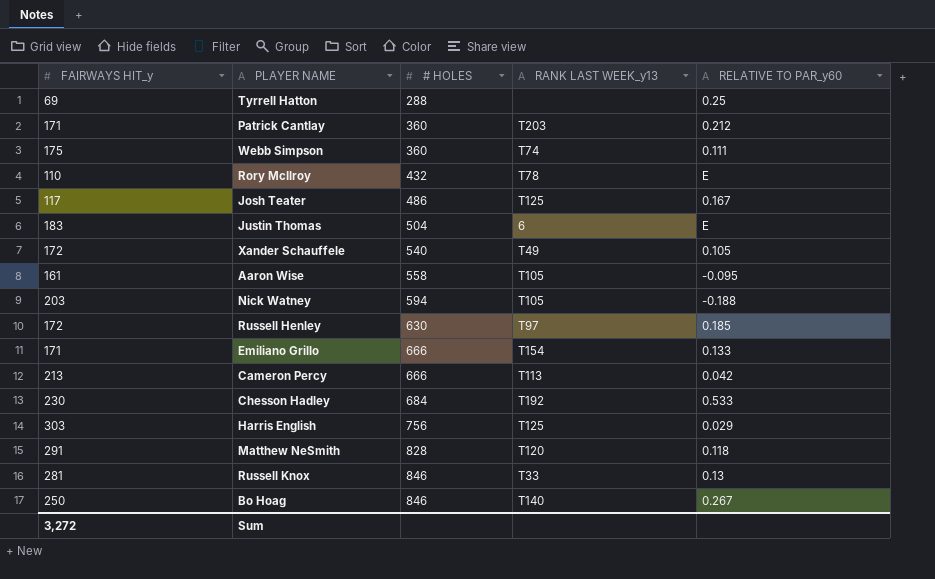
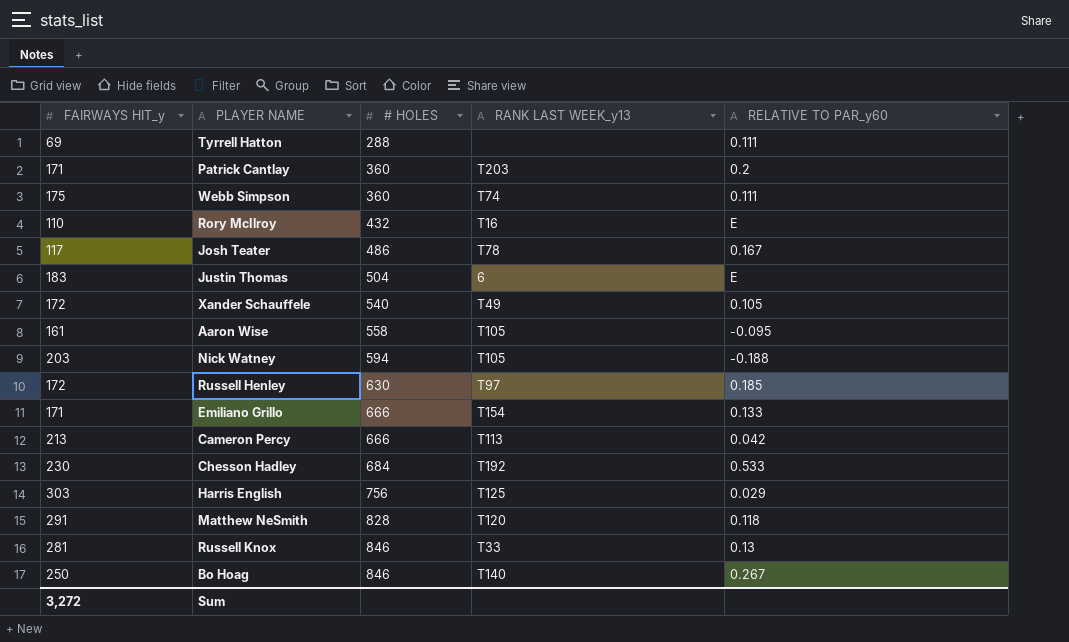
Tyrrell Hatton | RELATIVE TO PAR_y60: 0.25 -> 0.111
Patrick Cantlay | RELATIVE TO PAR_y60: 0.212 -> 0.2
Rory McIlroy | RANK LAST WEEK_y13: T78 -> T16
Josh Teater | RANK LAST WEEK_y13: T125 -> T78

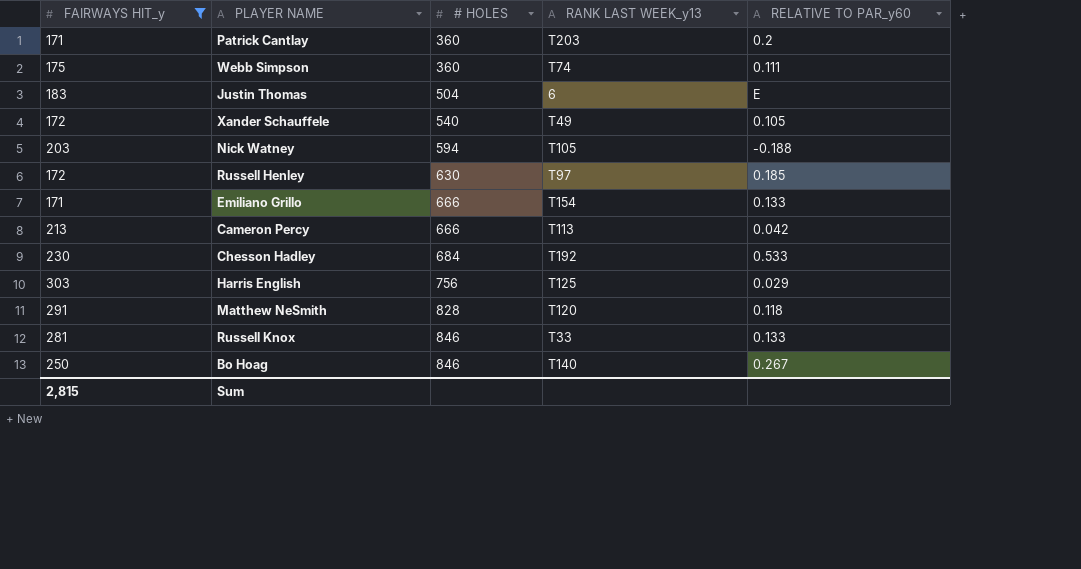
filter: none -> FAIRWAYS HIT_y >= 171
Russell Knox | RELATIVE TO PAR_y60: 0.13 -> 0.133
Sum | FAIRWAYS HIT_y: 3,272 -> 2,815

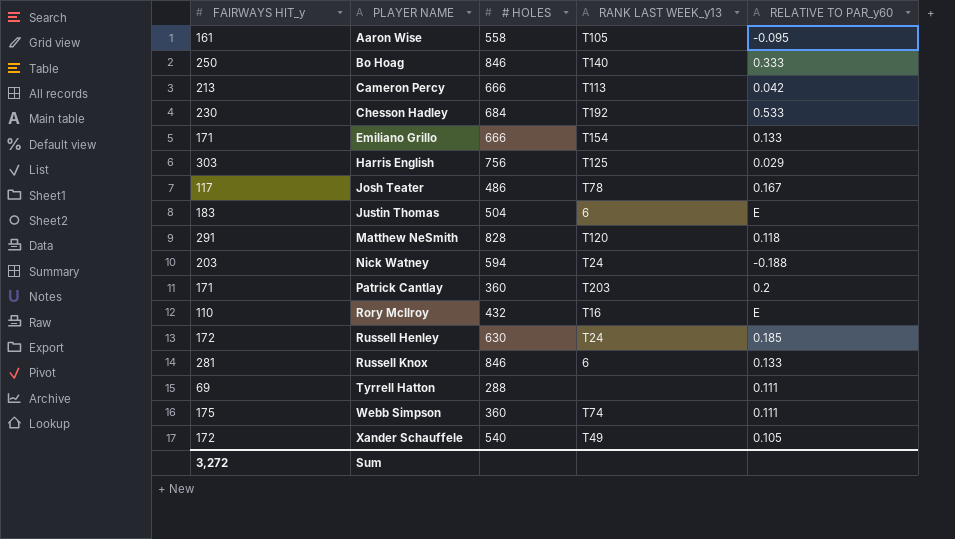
filter: FAIRWAYS HIT_y >= 171 -> none
row order: # HOLES ascending -> PLAYER NAME ascending
Bo Hoag | RELATIVE TO PAR_y60: 0.267 -> 0.333
Nick Watney | RANK LAST WEEK_y13: T105 -> T24
Russell Henley | RANK LAST WEEK_y13: T97 -> T24
Russell Knox | RANK LAST WEEK_y13: T33 -> 6
Sum | FAIRWAYS HIT_y: 2,815 -> 3,272

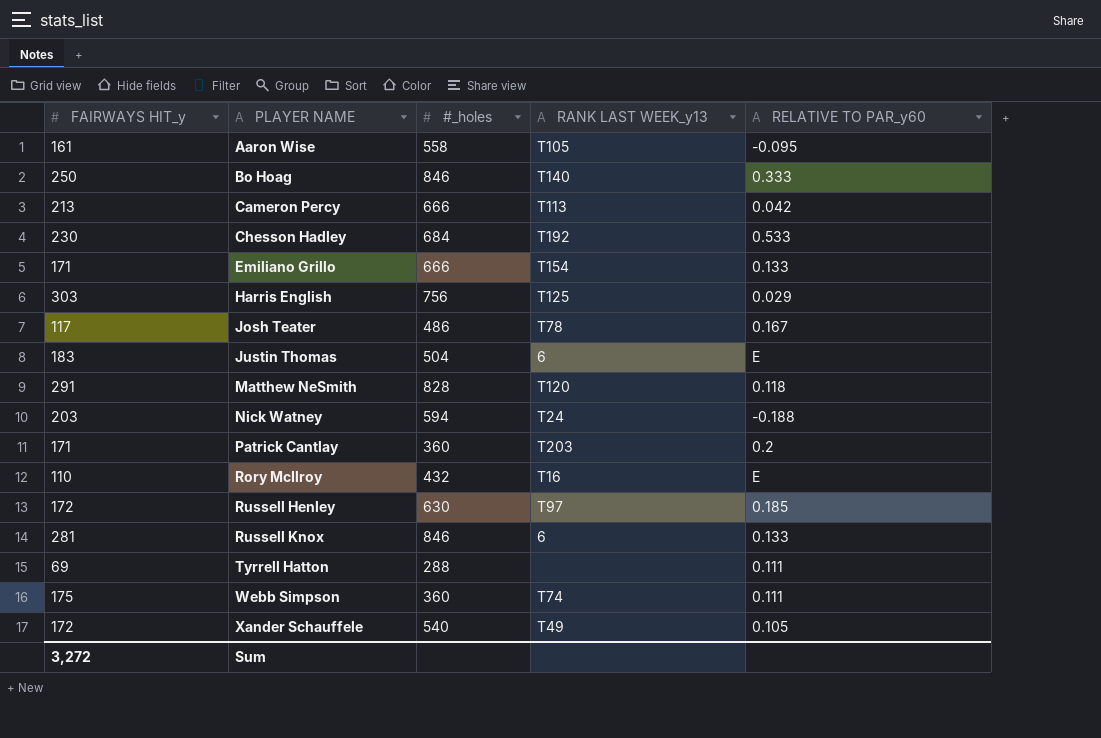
column name: # HOLES -> #_holes
Russell Henley | RANK LAST WEEK_y13: T24 -> T97

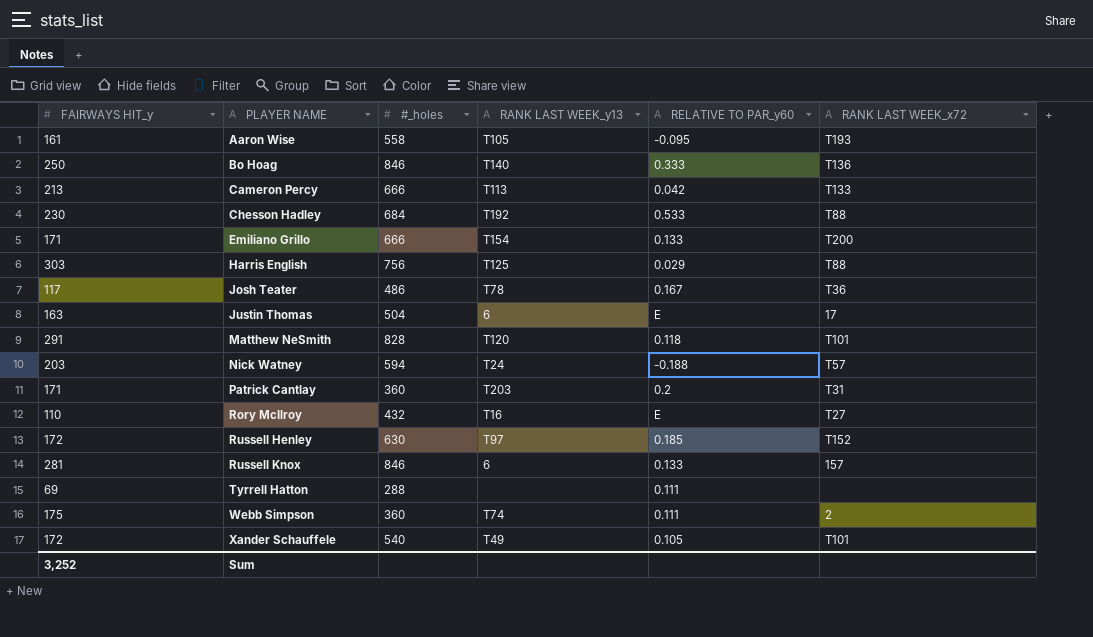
column RANK LAST WEEK_x72 | position: none -> 6
Justin Thomas | FAIRWAYS HIT_y: 183 -> 163
Sum | FAIRWAYS HIT_y: 3,272 -> 3,252

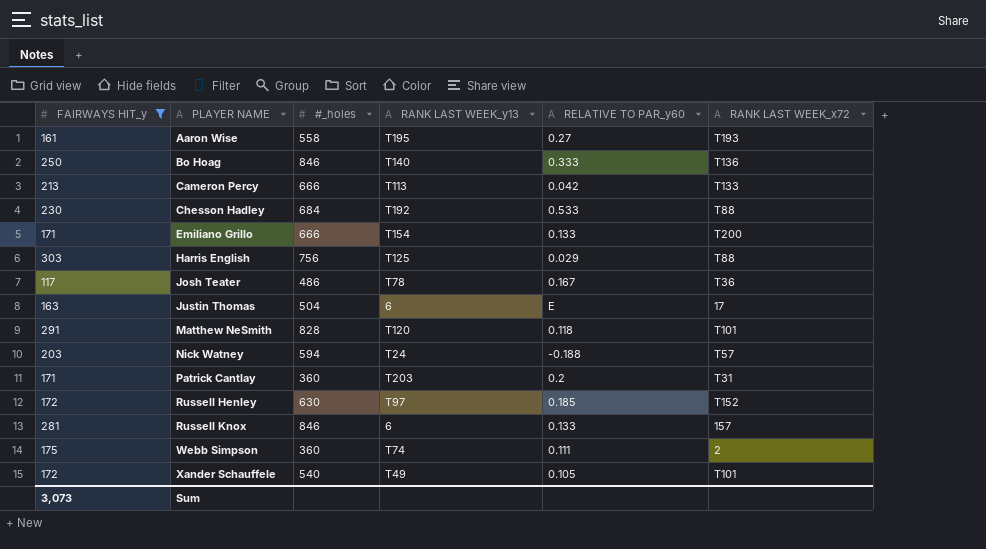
filter: none -> FAIRWAYS HIT_y >= 117
Aaron Wise | RANK LAST WEEK_y13: T105 -> T195
Aaron Wise | RELATIVE TO PAR_y60: -0.095 -> 0.27
Sum | FAIRWAYS HIT_y: 3,252 -> 3,073

